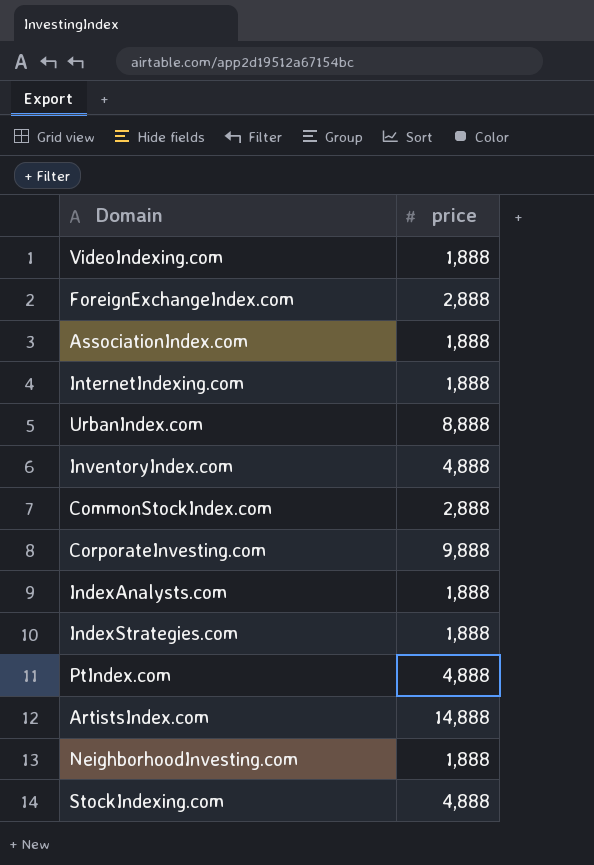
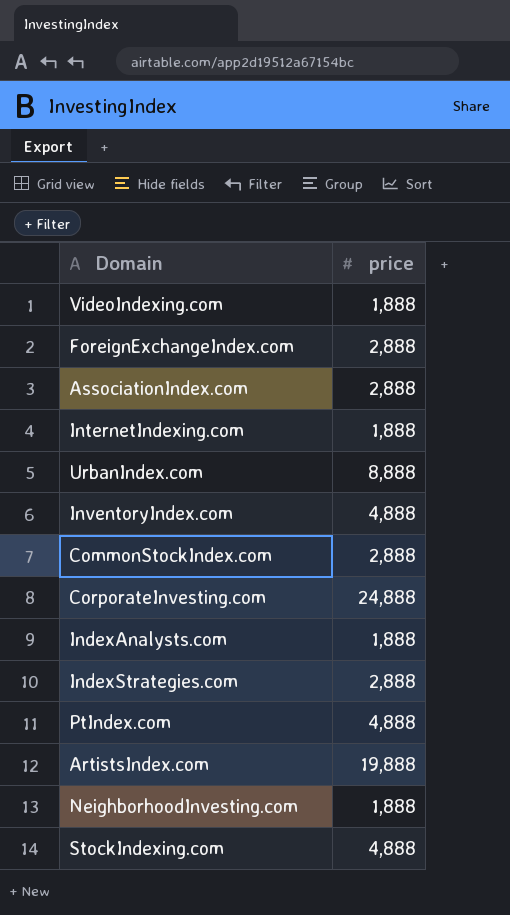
AssociationIndex.com | price: 1,888 -> 2,888
CorporateInvesting.com | price: 9,888 -> 24,888
IndexStrategies.com | price: 1,888 -> 2,888
ArtistsIndex.com | price: 14,888 -> 19,888

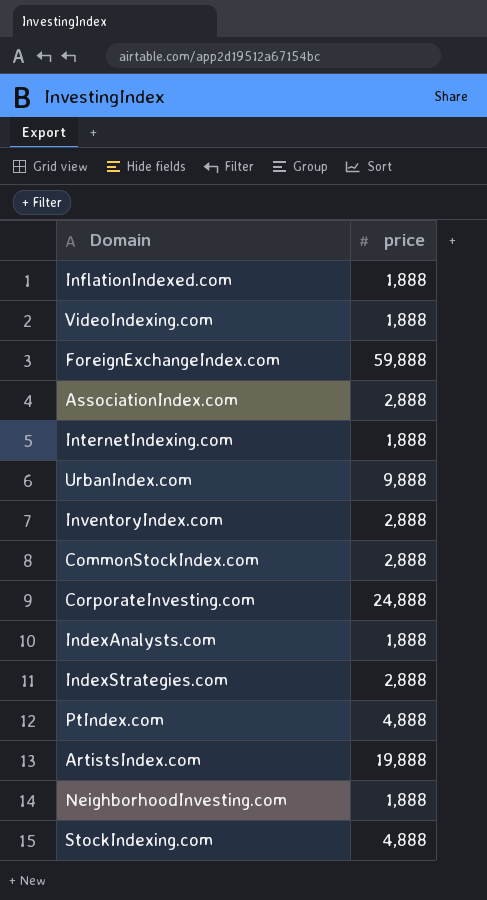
row InflationIndexed.com: none -> 1,888
ForeignExchangeIndex.com | price: 2,888 -> 59,888
UrbanIndex.com | price: 8,888 -> 9,888
InventoryIndex.com | price: 4,888 -> 2,888

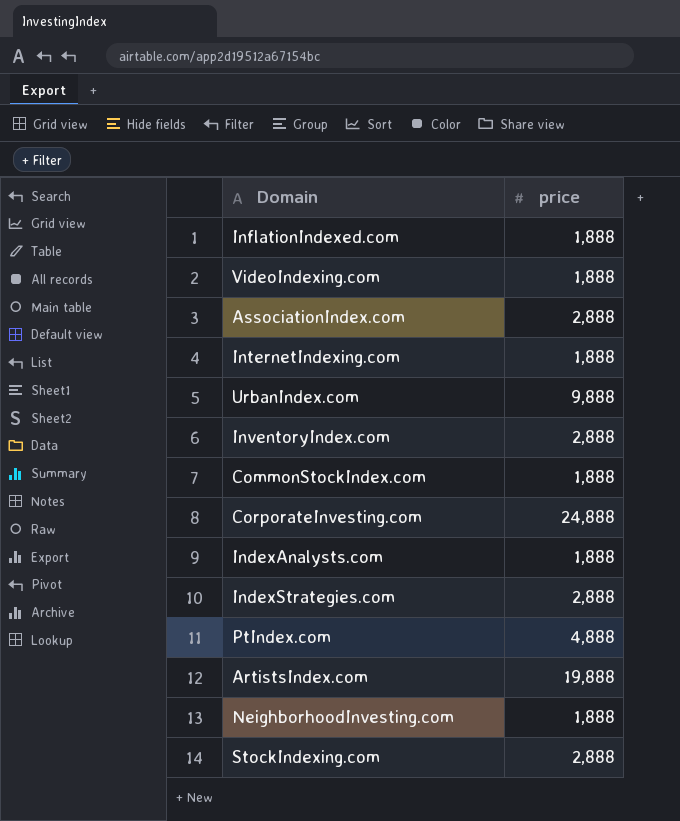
row ForeignExchangeIndex.com: 59,888 -> none
CommonStockIndex.com | price: 2,888 -> 1,888
StockIndexing.com | price: 4,888 -> 2,888

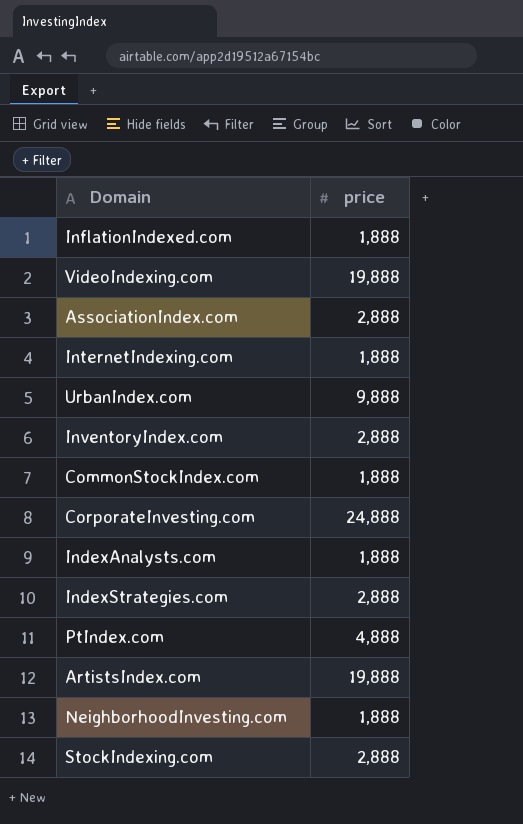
VideoIndexing.com | price: 1,888 -> 19,888

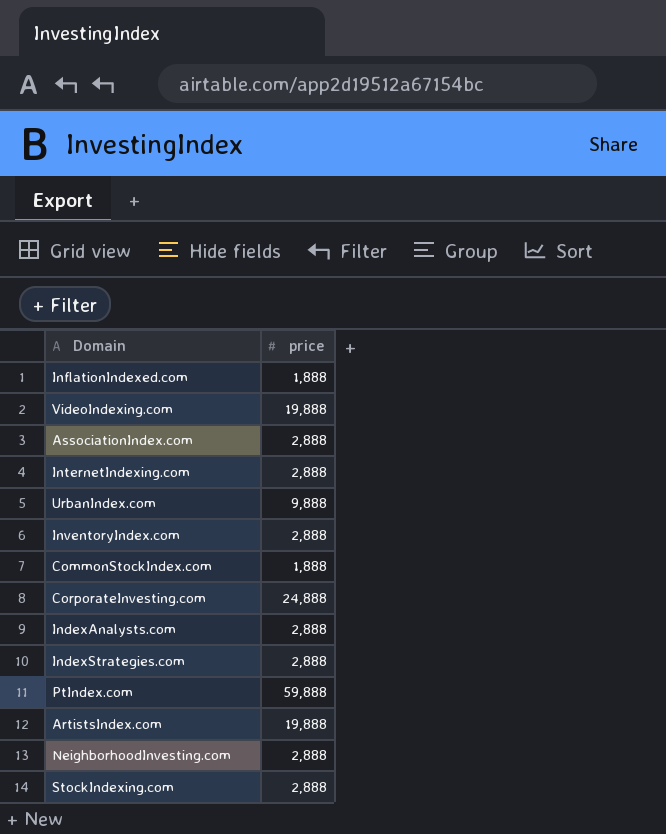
InternetIndexing.com | price: 1,888 -> 2,888
IndexAnalysts.com | price: 1,888 -> 2,888
PtIndex.com | price: 4,888 -> 59,888
NeighborhoodInvesting.com | price: 1,888 -> 2,888

